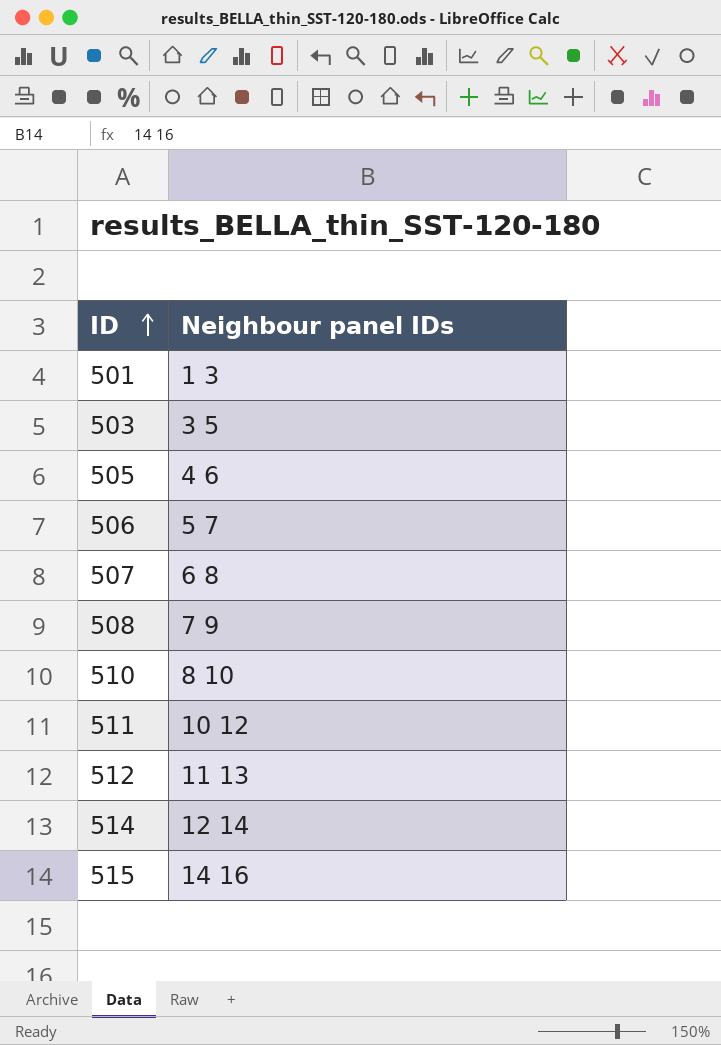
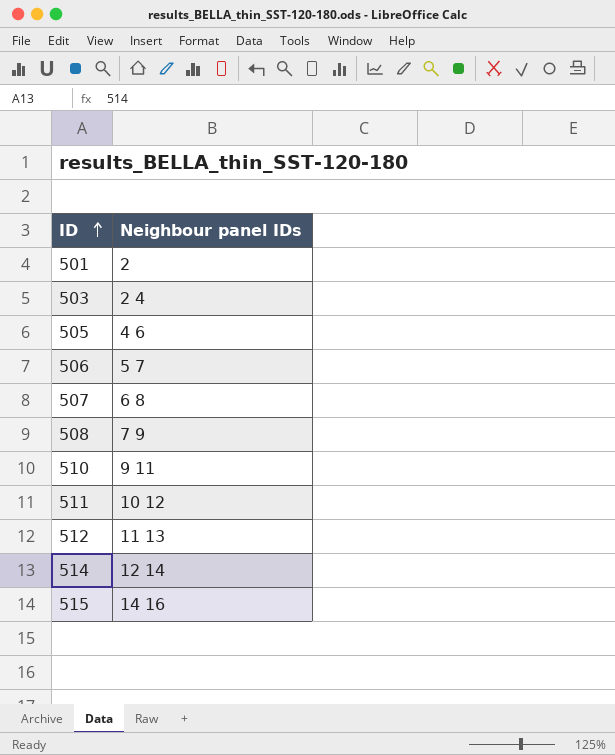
501 | Neighbour panel IDs: 1 3 -> 2
503 | Neighbour panel IDs: 3 5 -> 2 4
510 | Neighbour panel IDs: 8 10 -> 9 11

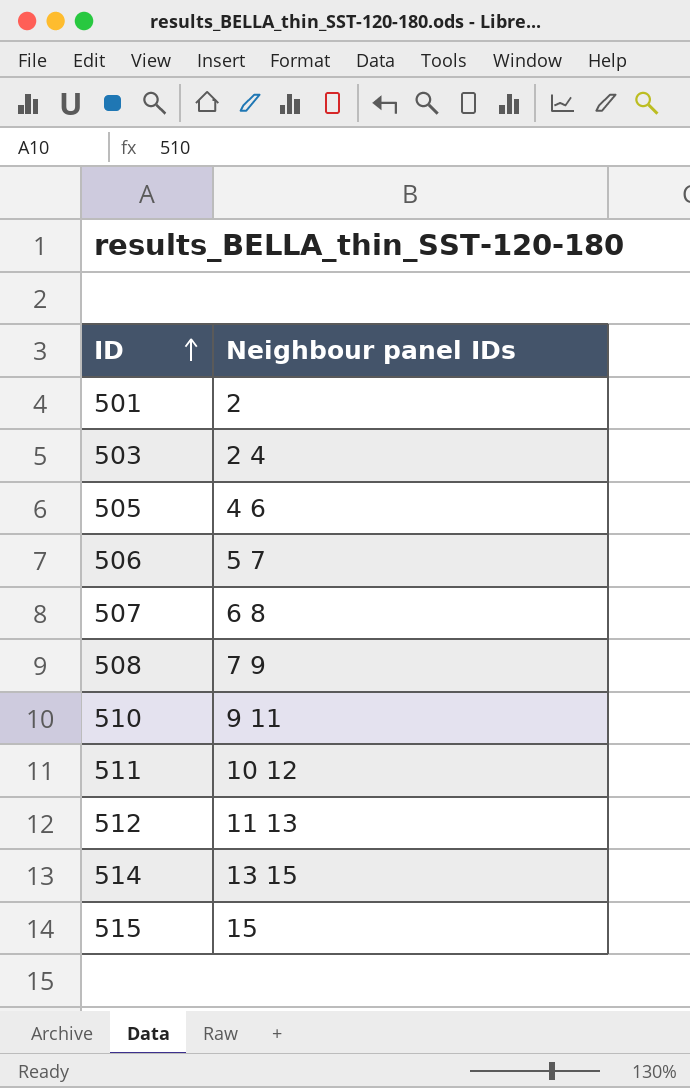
514 | Neighbour panel IDs: 12 14 -> 13 15
515 | Neighbour panel IDs: 14 16 -> 15

